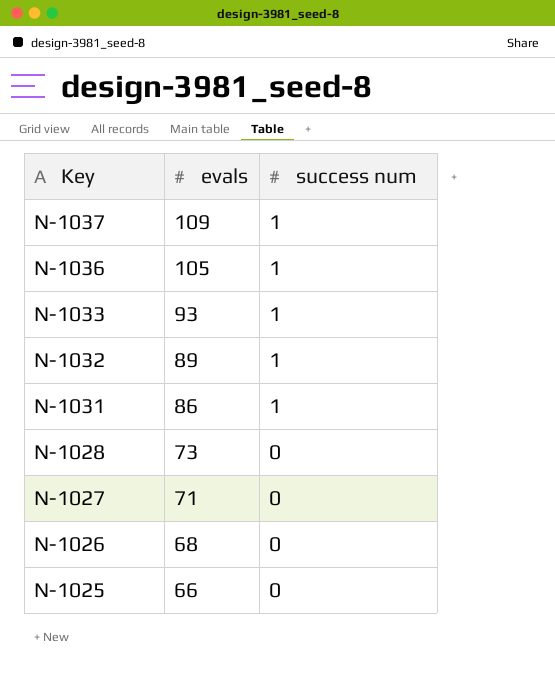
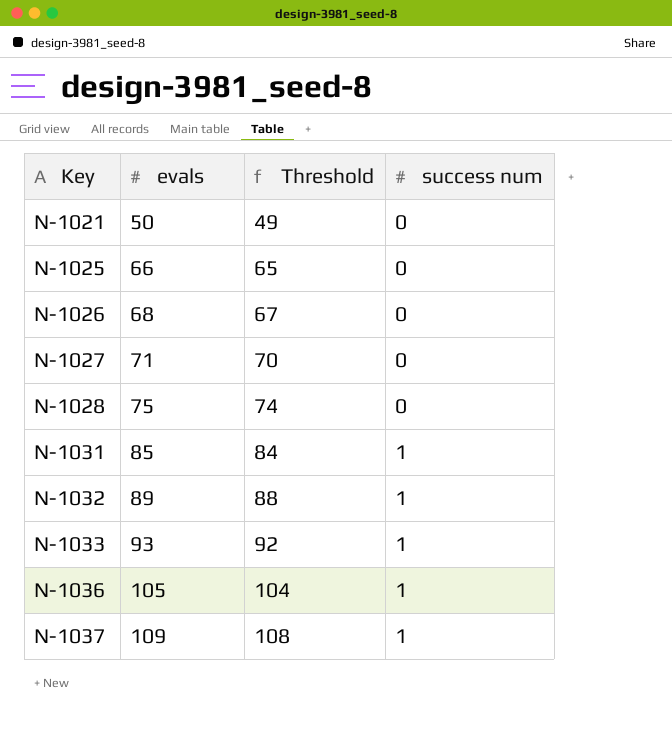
row order: Key descending -> Key ascending
column Threshold | formula: none -> [evals] - 1
row N-1021: none -> 50 | 49 | 0
N-1028 | evals: 73 -> 75
N-1031 | evals: 86 -> 85

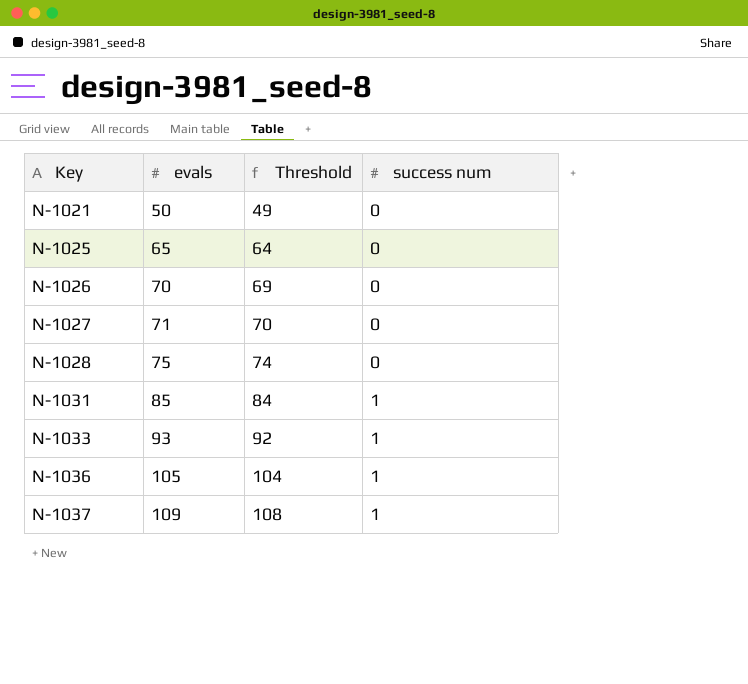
row N-1032: 89 | 88 | 1 -> none
N-1025 | evals: 66 -> 65
N-1025 | Threshold: 65 -> 64
N-1026 | evals: 68 -> 70
N-1026 | Threshold: 67 -> 69

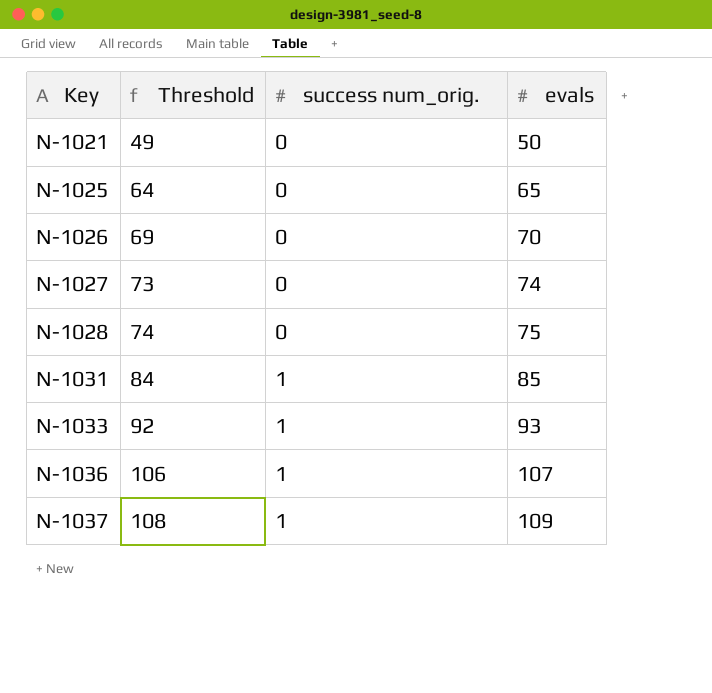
column name: success num -> success num_orig.
column evals | position: 2 -> 4
N-1027 | Threshold: 70 -> 73
N-1027 | evals: 71 -> 74
N-1036 | Threshold: 104 -> 106
N-1036 | evals: 105 -> 107

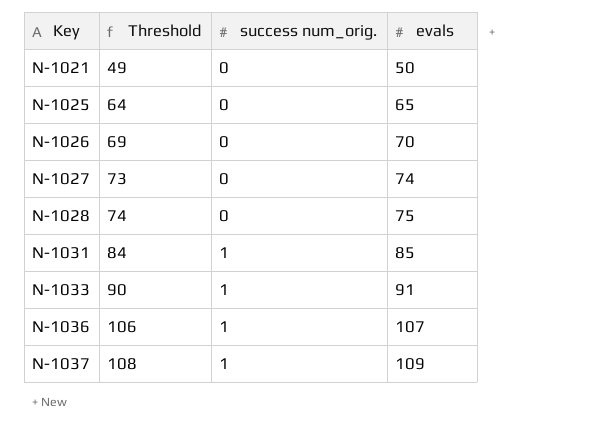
N-1033 | Threshold: 92 -> 90
N-1033 | evals: 93 -> 91

